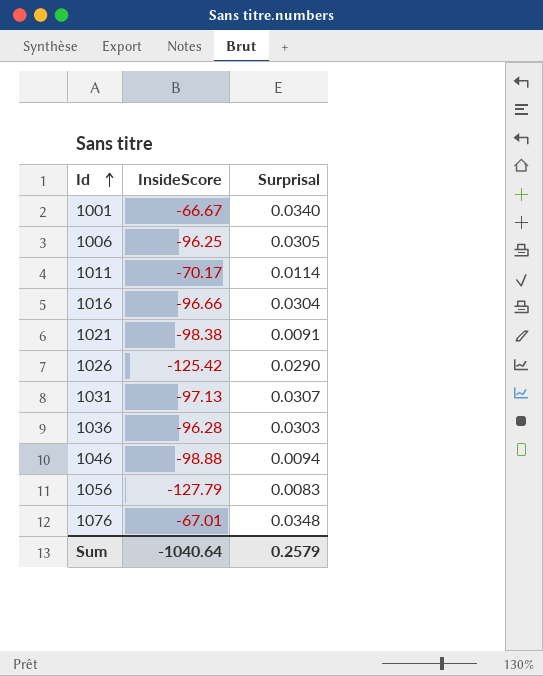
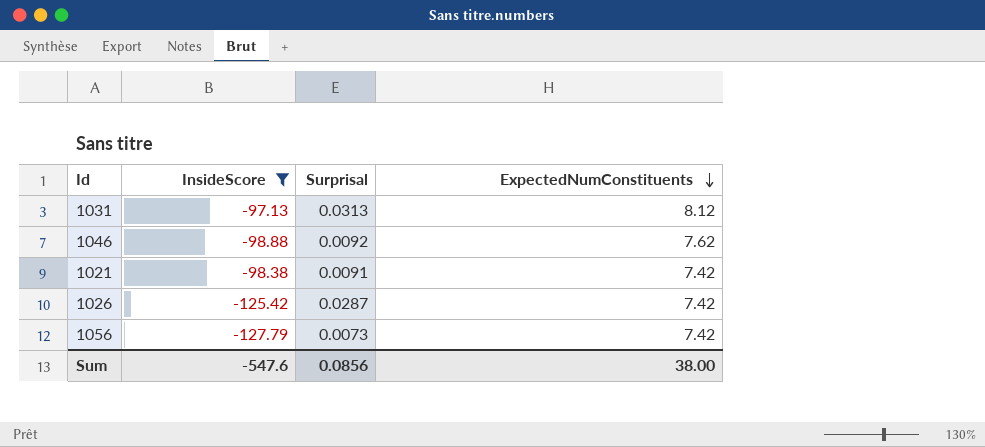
filter: none -> InsideScore <= -97.13
row order: Id ascending -> ExpectedNumConstituents descending
column ExpectedNumConstituents | position: none -> 4
1031 | Surprisal: 0.0307 -> 0.0313
1046 | Surprisal: 0.0094 -> 0.0092
1026 | Surprisal: 0.0290 -> 0.0287
1056 | Surprisal: 0.0083 -> 0.0073
Sum | InsideScore: -1040.64 -> -547.6
Sum | Surprisal: 0.2579 -> 0.0856

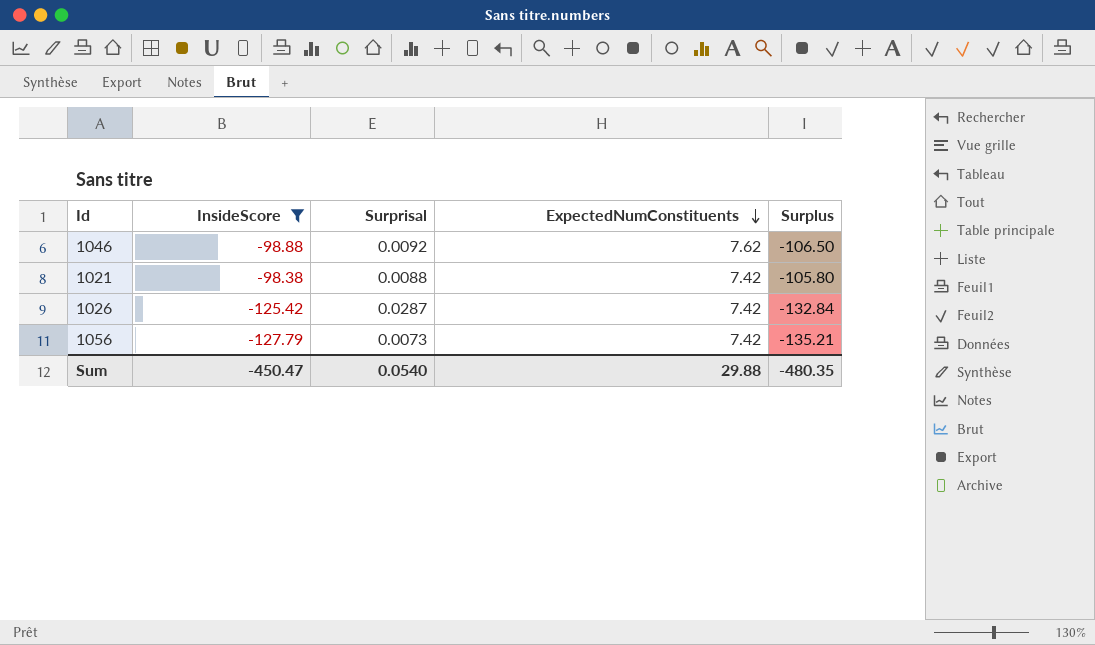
column Surplus | formula: none -> [InsideScore] - [ExpectedNumConstituents]
row 1031: -97.13 | 0.0313 | 8.12 -> none
1021 | Surprisal: 0.0091 -> 0.0088
Sum | InsideScore: -547.6 -> -450.47
Sum | Surprisal: 0.0856 -> 0.0540
Sum | ExpectedNumConstituents: 38.00 -> 29.88

